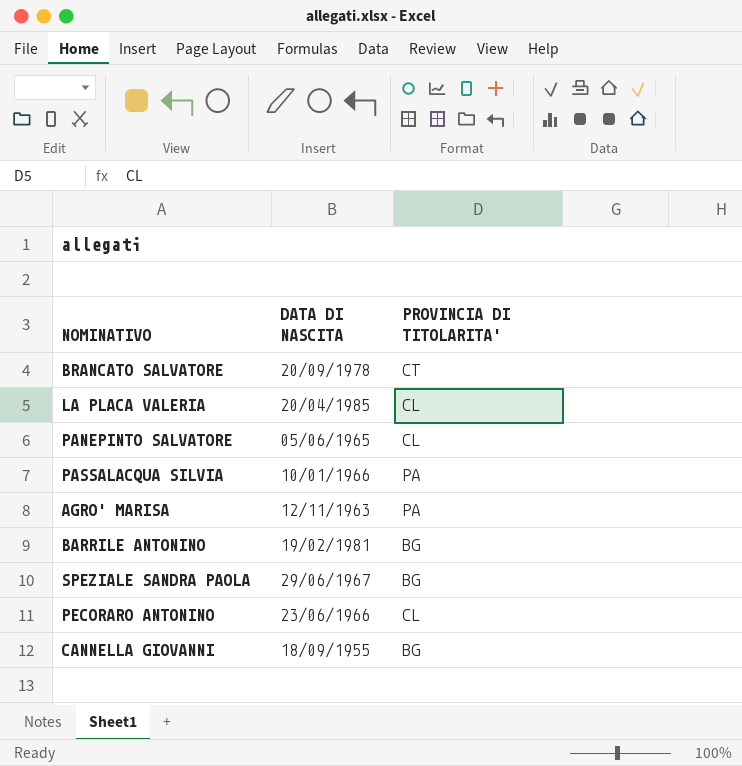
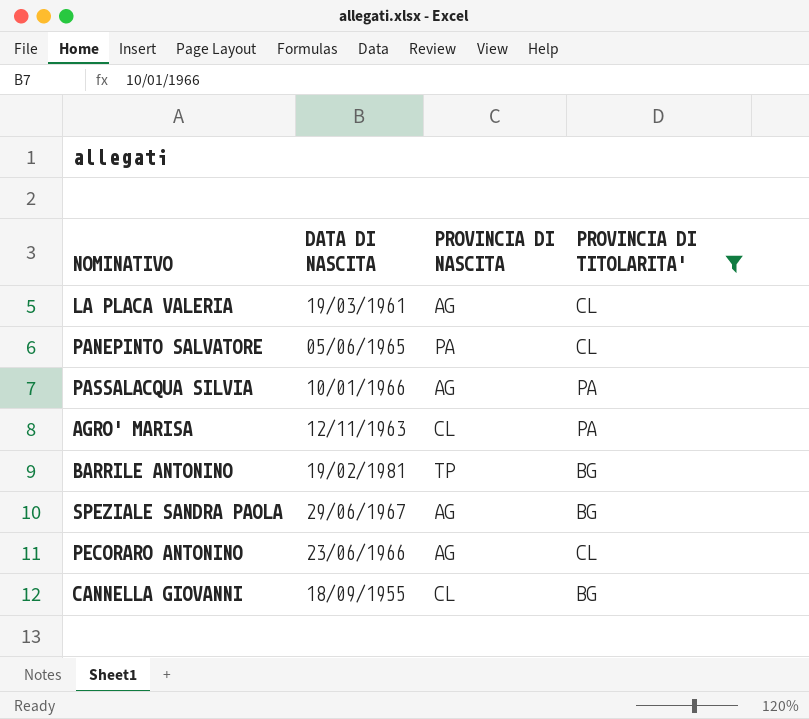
filter: none -> PROVINCIA DI TITOLARITA' != CT
column PROVINCIA DI NASCITA | position: none -> 3
LA PLACA VALERIA | DATA DI NASCITA: 20/04/1985 -> 19/03/1961

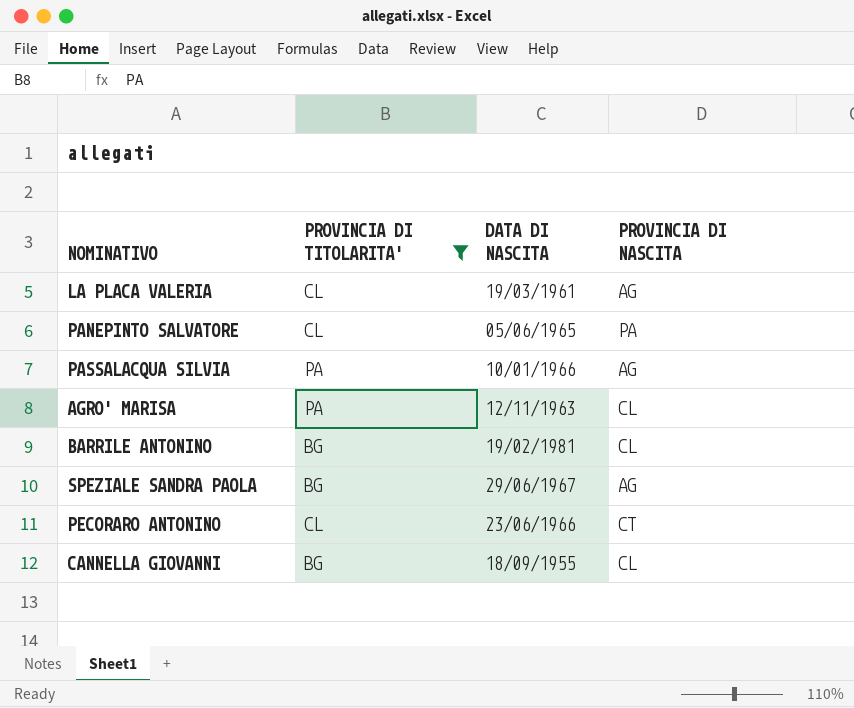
column PROVINCIA DI TITOLARITA' | position: 4 -> 2
BARRILE ANTONINO | PROVINCIA DI NASCITA: TP -> CL
PECORARO ANTONINO | PROVINCIA DI NASCITA: AG -> CT

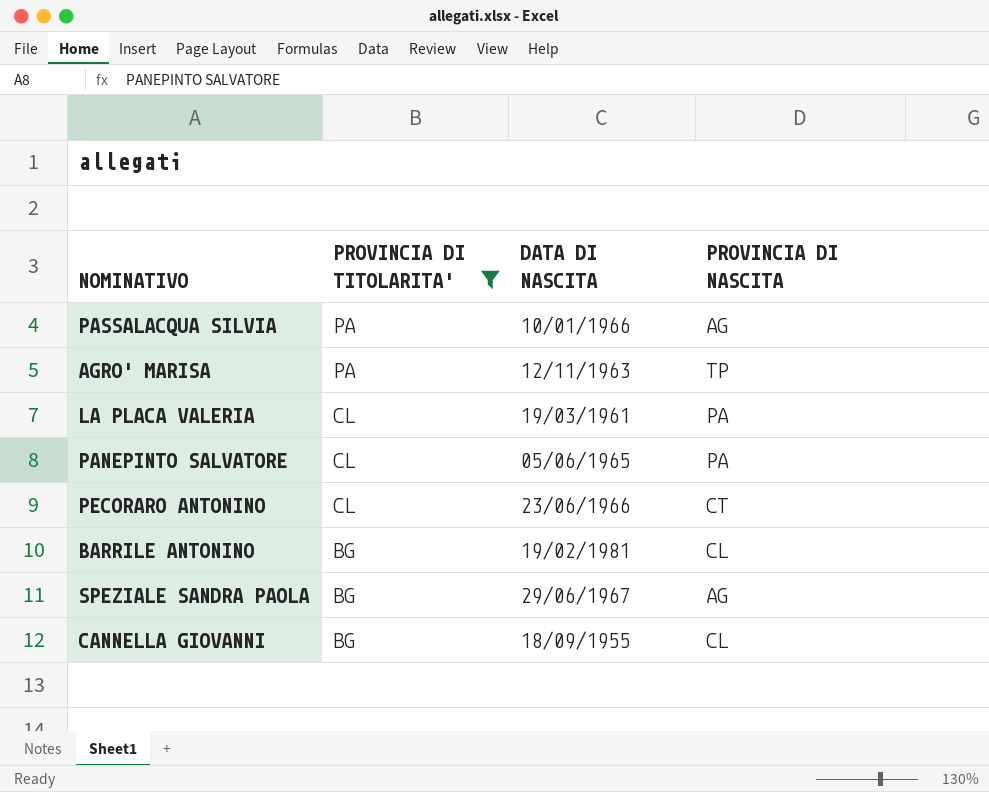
row order: none -> PROVINCIA DI TITOLARITA' descending
AGRO' MARISA | PROVINCIA DI NASCITA: CL -> TP
LA PLACA VALERIA | PROVINCIA DI NASCITA: AG -> PA

